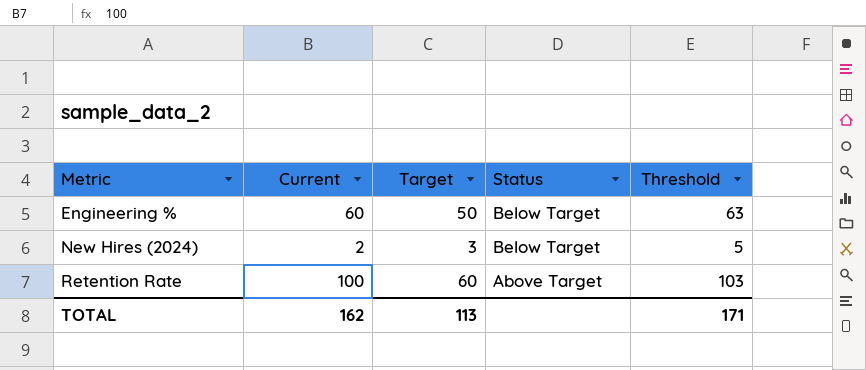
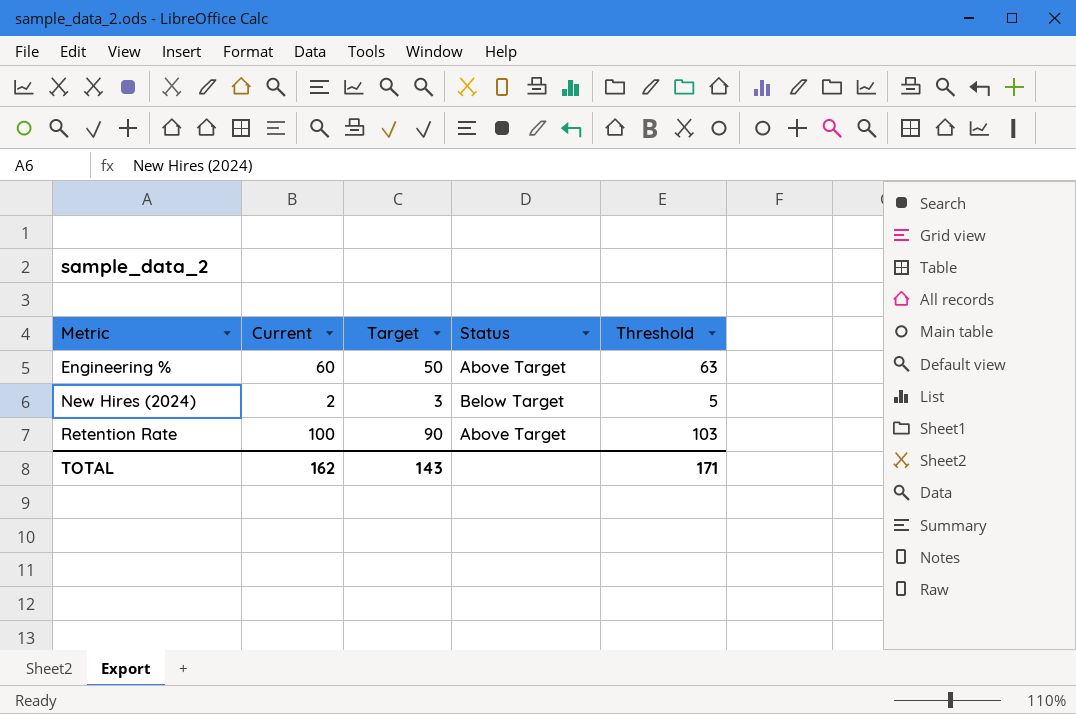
Engineering % | Status: Below Target -> Above Target
Retention Rate | Target: 60 -> 90
TOTAL | Target: 113 -> 143

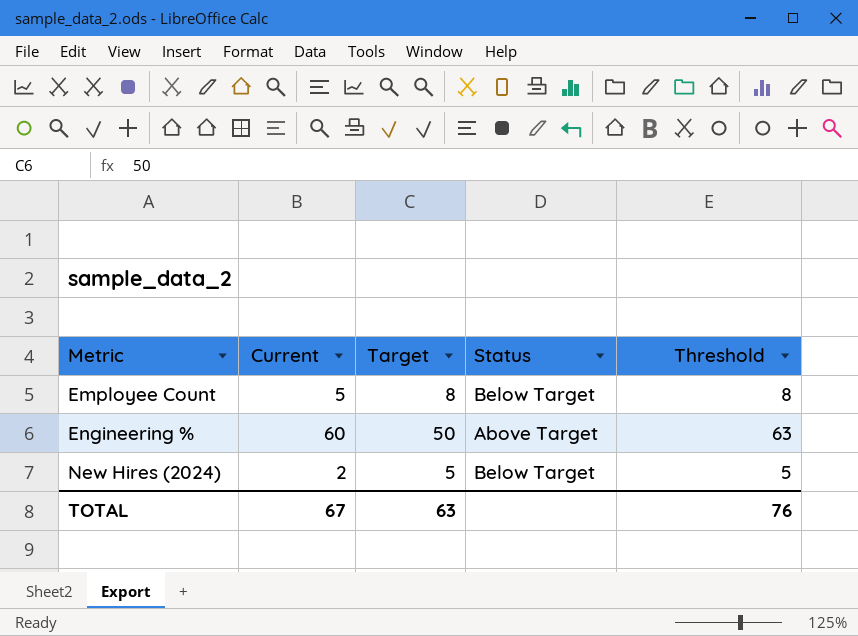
row Retention Rate: 100 | 90 | Above Target | 103 -> none
row Employee Count: none -> 5 | 8 | Below Target | 8
New Hires (2024) | Target: 3 -> 5
TOTAL | Current: 162 -> 67
TOTAL | Target: 143 -> 63
TOTAL | Threshold: 171 -> 76

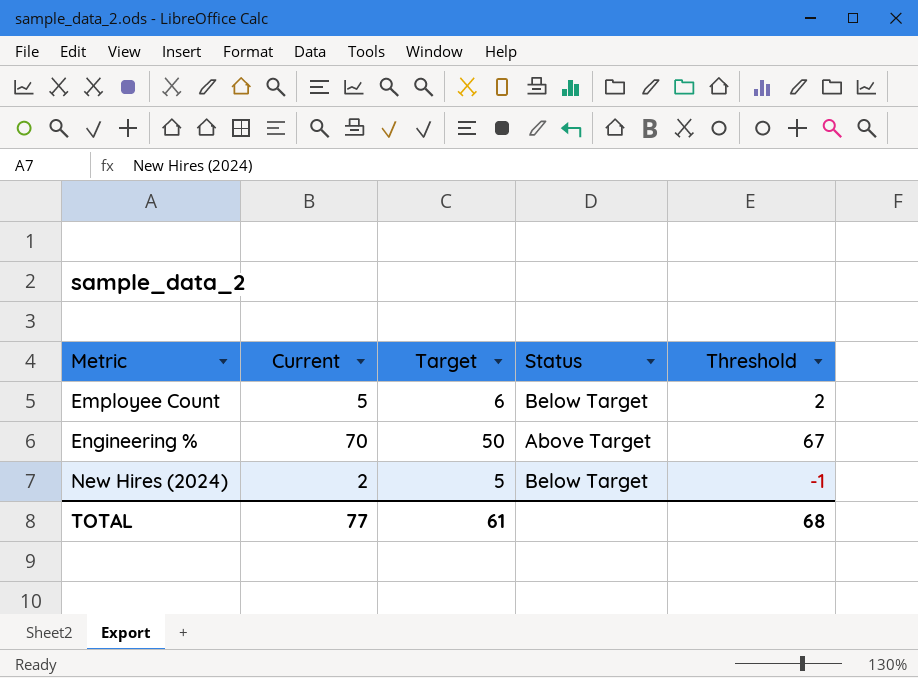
column Threshold | formula: [Current] + 3 -> [Current] - 3
Employee Count | Target: 8 -> 6
Engineering % | Current: 60 -> 70
TOTAL | Current: 67 -> 77
TOTAL | Target: 63 -> 61
TOTAL | Threshold: 76 -> 68

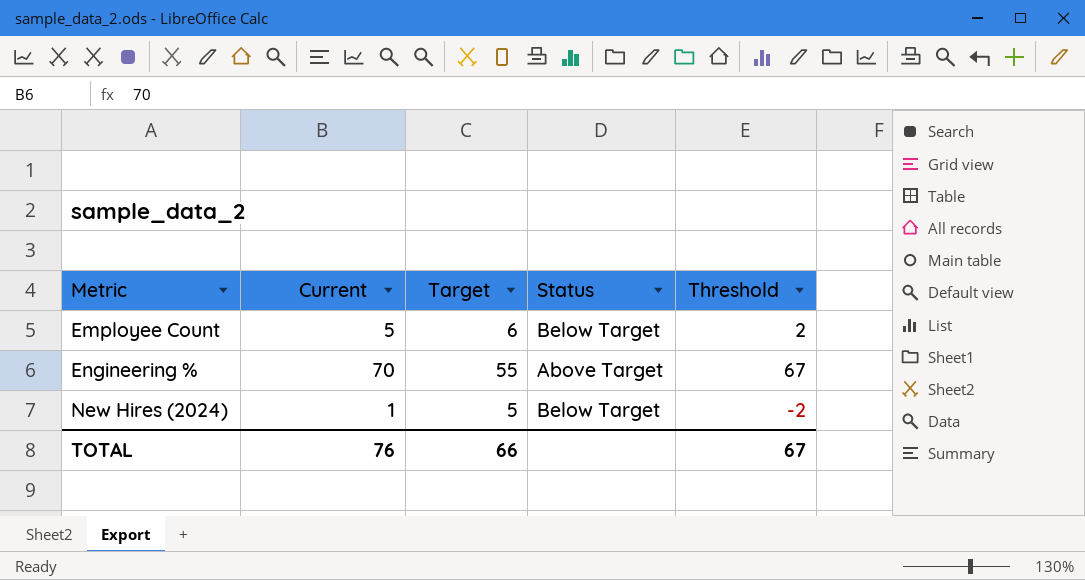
Engineering % | Target: 50 -> 55
New Hires (2024) | Current: 2 -> 1
New Hires (2024) | Threshold: -1 -> -2
TOTAL | Current: 77 -> 76
TOTAL | Target: 61 -> 66
TOTAL | Threshold: 68 -> 67

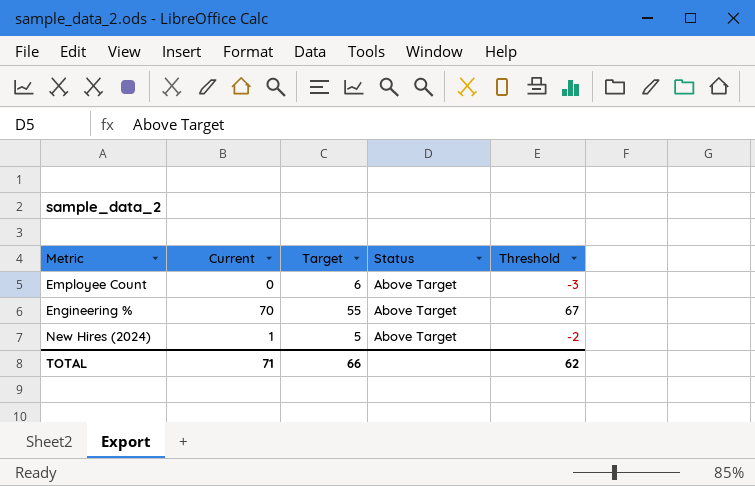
Employee Count | Current: 5 -> 0
Employee Count | Status: Below Target -> Above Target
Employee Count | Threshold: 2 -> -3
New Hires (2024) | Status: Below Target -> Above Target
TOTAL | Current: 76 -> 71
TOTAL | Threshold: 67 -> 62

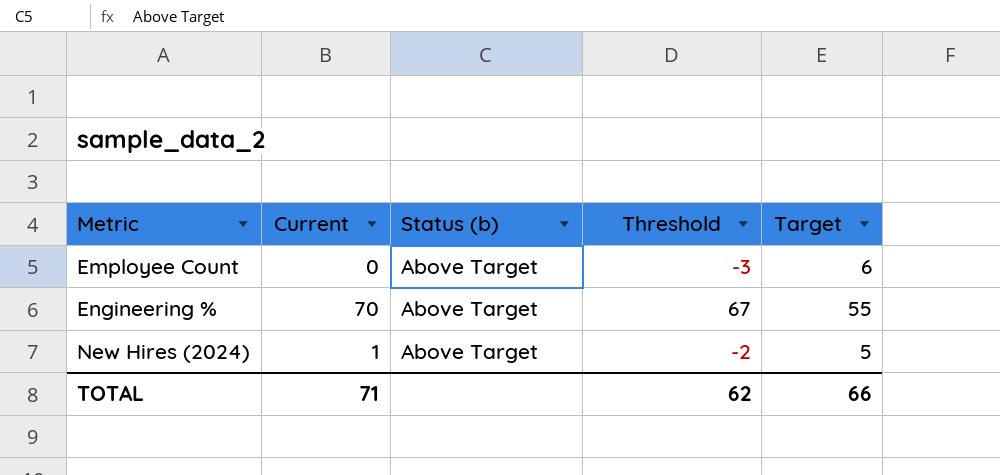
column name: Status -> Status (b)
column Target | position: 3 -> 5

